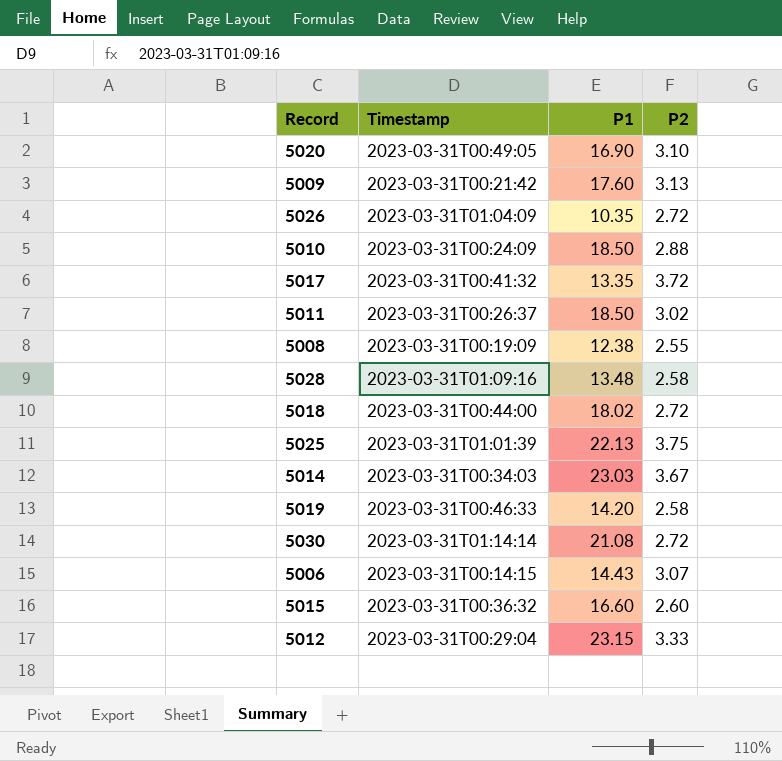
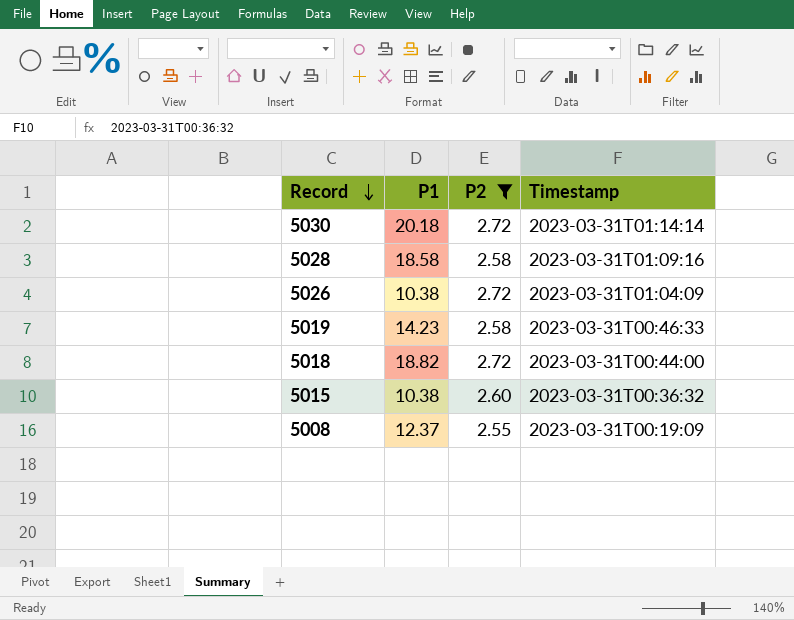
filter: none -> P2 <= 2.72
row order: none -> Record descending
column Timestamp | position: 2 -> 4
5030 | P1: 21.08 -> 20.18
5028 | P1: 13.48 -> 18.58
5026 | P1: 10.35 -> 10.38
5019 | P1: 14.20 -> 14.23
5018 | P1: 18.02 -> 18.82
5015 | P1: 16.60 -> 10.38
5008 | P1: 12.38 -> 12.37

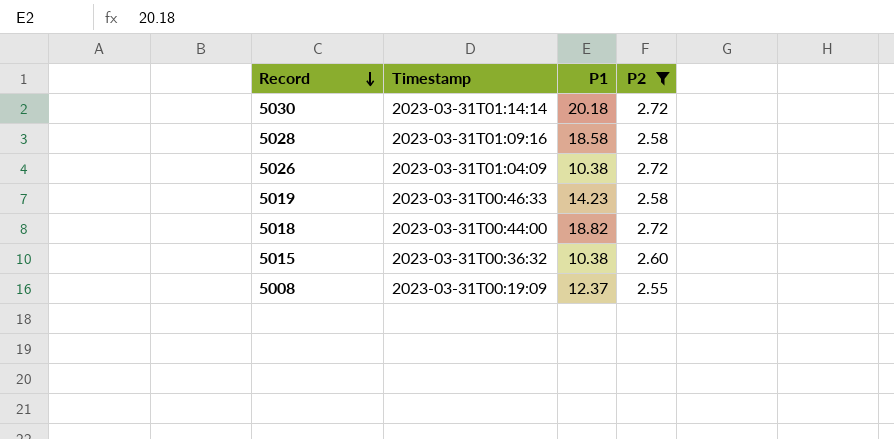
column Timestamp | position: 4 -> 2

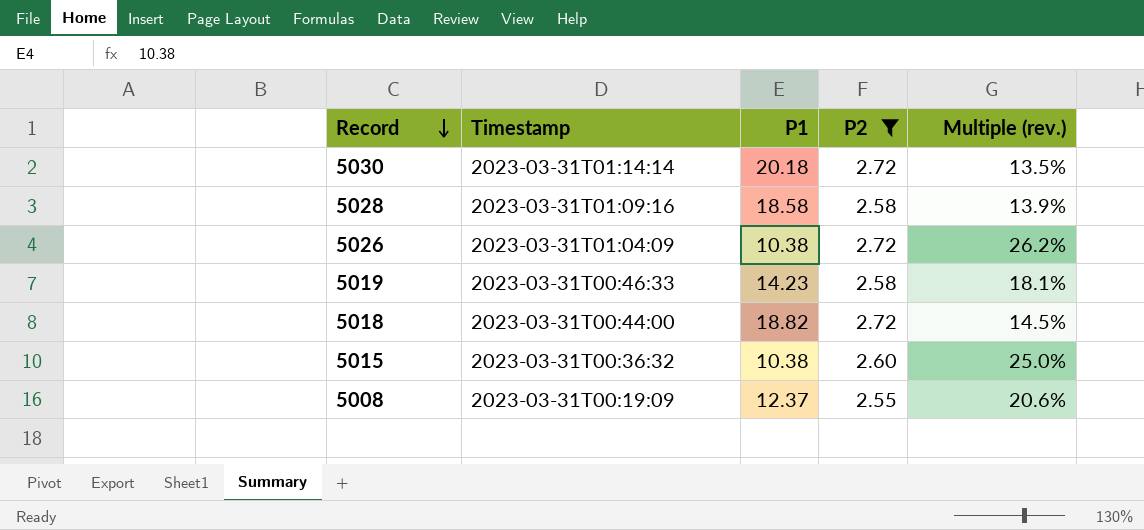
column Multiple (rev.) | formula: none -> [P2] / [P1]

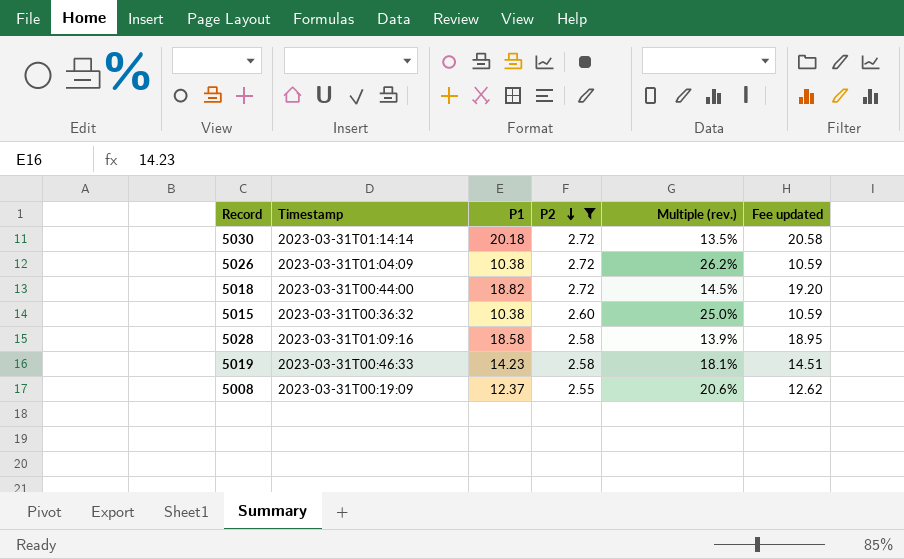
row order: Record descending -> P2 descending
column Fee updated | formula: none -> [P1] * 1.02

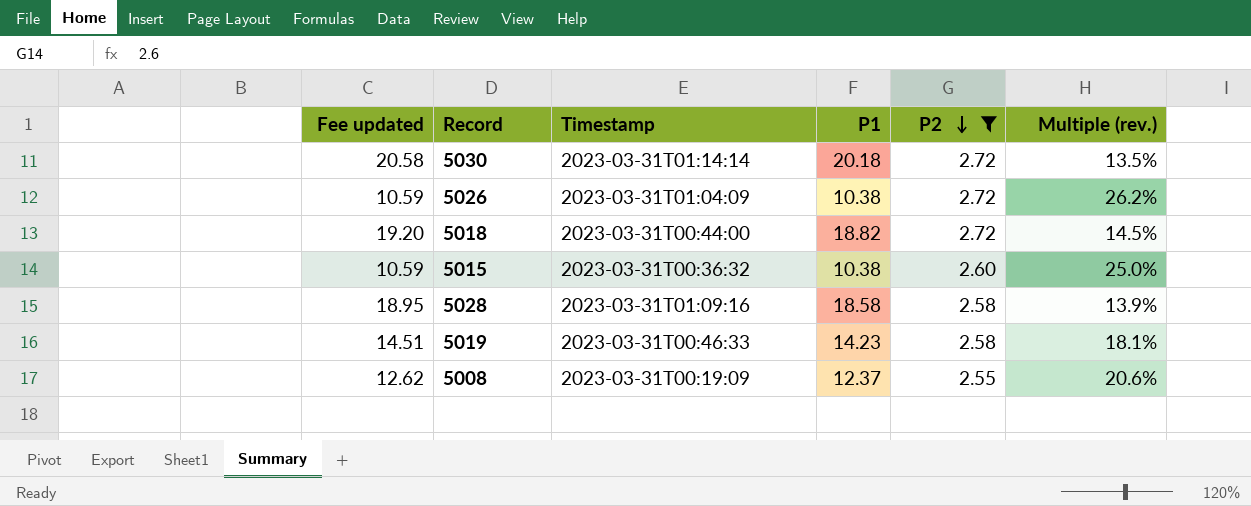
column Fee updated | position: 6 -> 1

